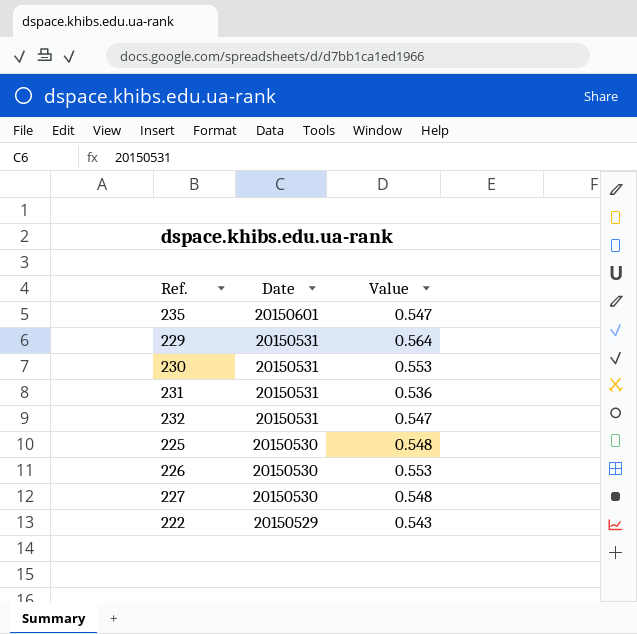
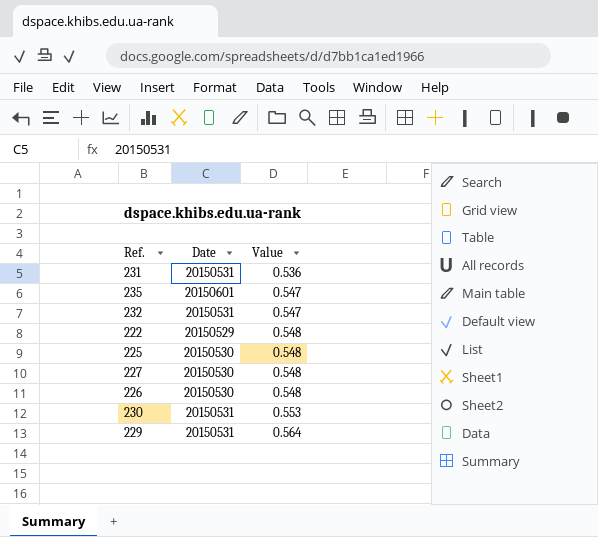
row order: Date descending -> Value ascending
222 | Value: 0.543 -> 0.548
226 | Value: 0.553 -> 0.548

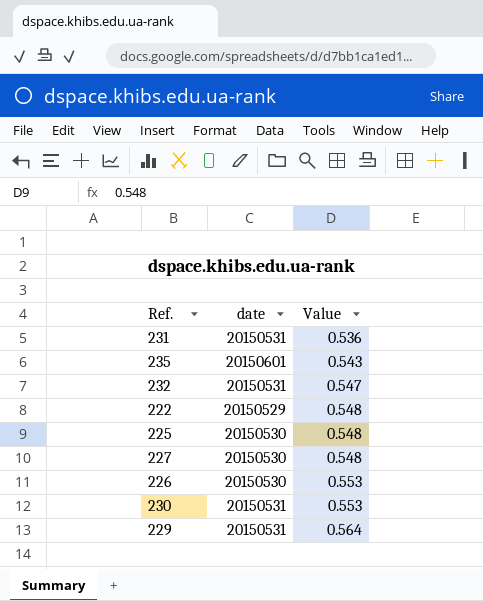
column name: Date -> date
235 | Value: 0.547 -> 0.543
226 | Value: 0.548 -> 0.553

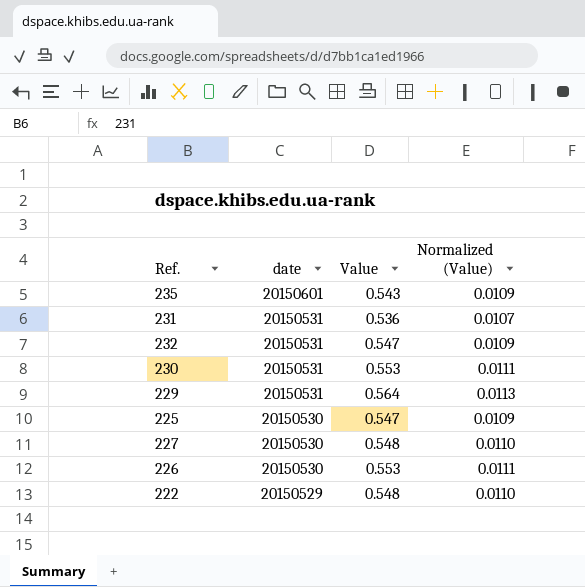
row order: Value ascending -> date descending
column Normalized (Value) | formula: none -> [Value] * 0.02
225 | Value: 0.548 -> 0.547

